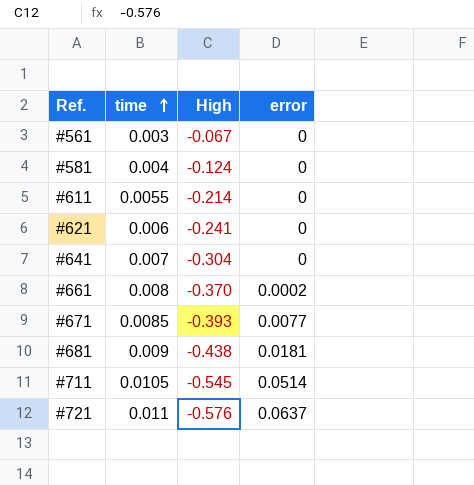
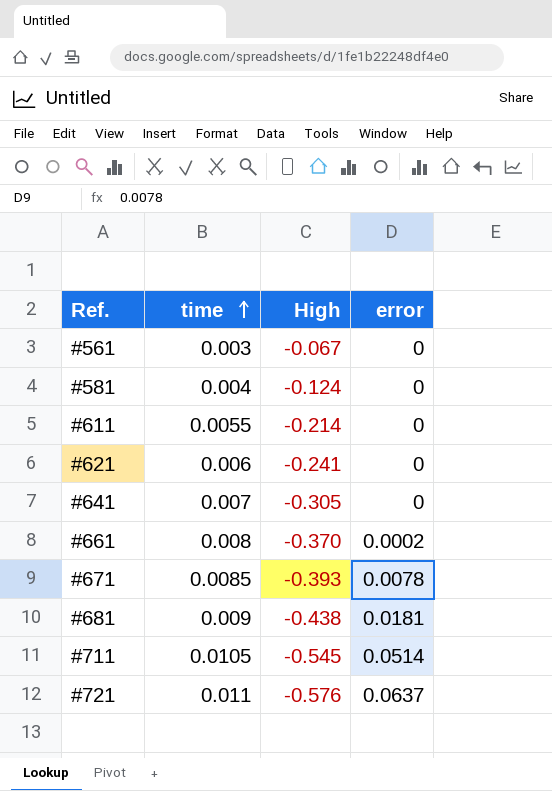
#641 | High: -0.304 -> -0.305
#671 | error: 0.0077 -> 0.0078

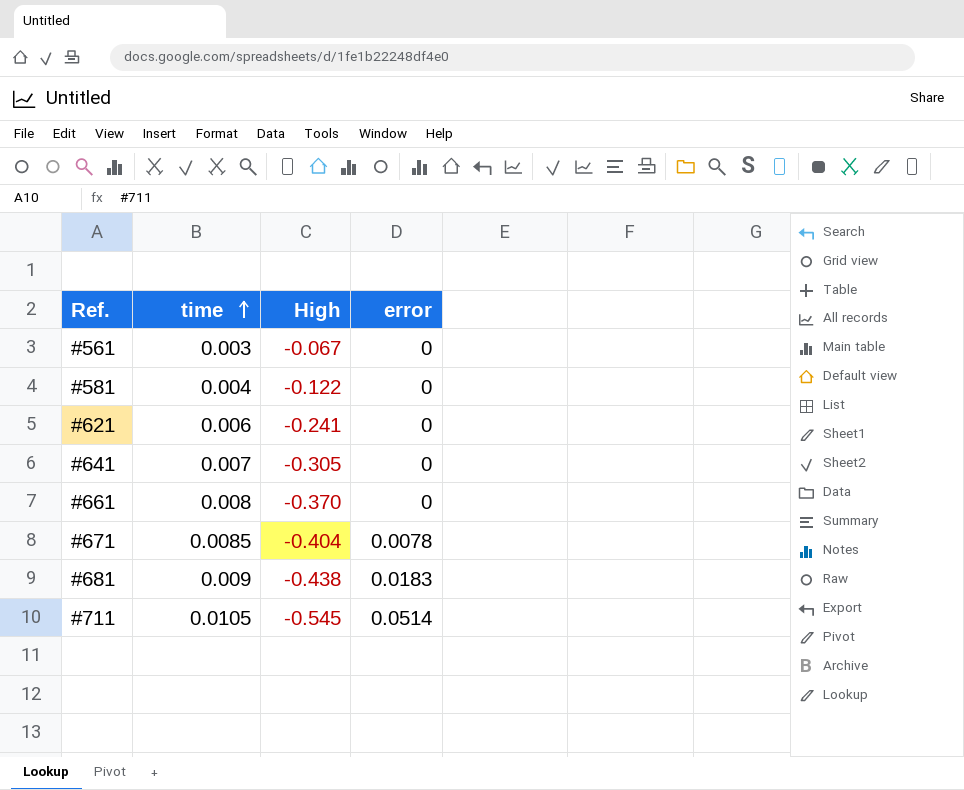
row #611: 0.0055 | -0.214 | 0 -> none
row #721: 0.011 | -0.576 | 0.0637 -> none
#581 | High: -0.124 -> -0.122
#661 | error: 0.0002 -> 0
#671 | High: -0.393 -> -0.404
#681 | error: 0.0181 -> 0.0183

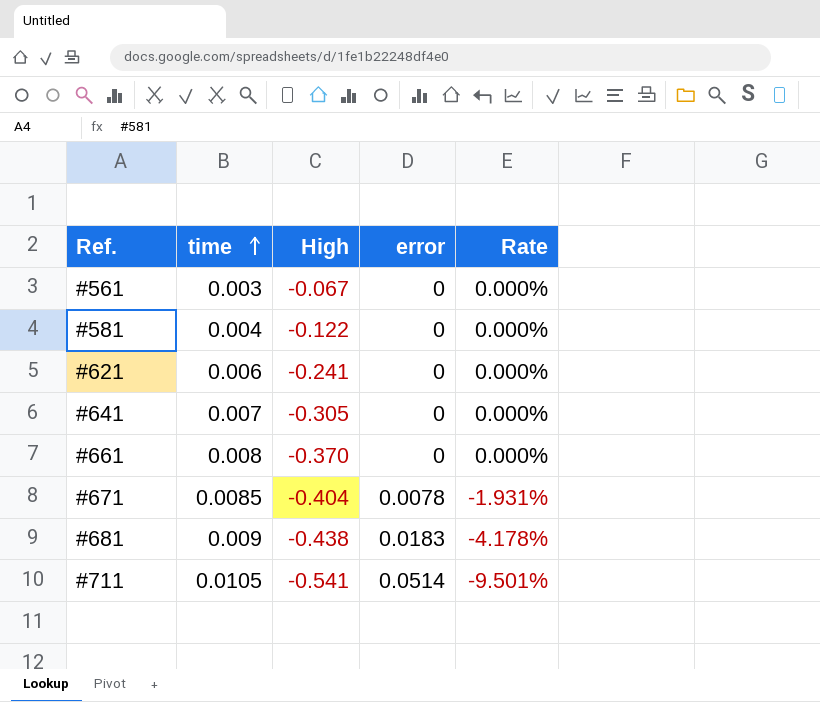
column Rate | formula: none -> [error] / [High]
#711 | High: -0.545 -> -0.541

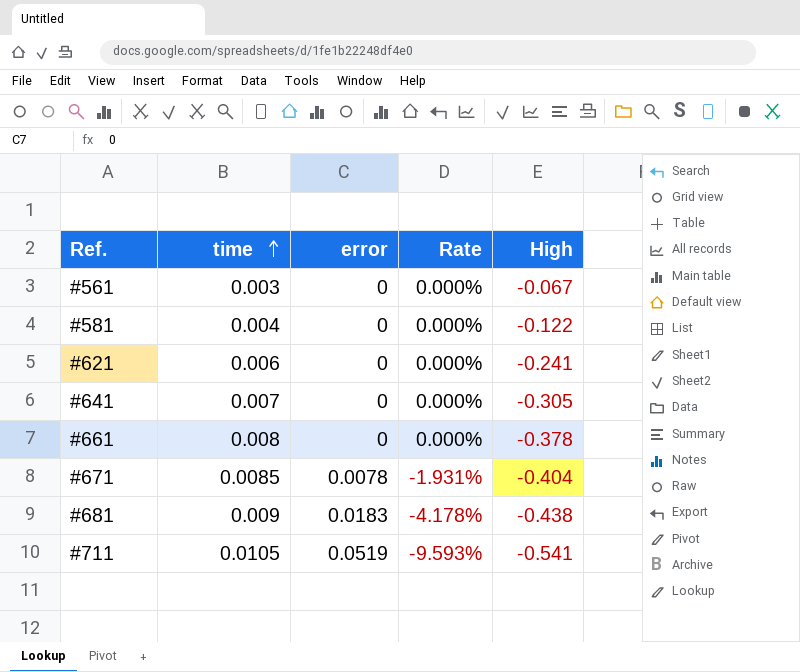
column High | position: 3 -> 5
#661 | High: -0.370 -> -0.378
#711 | error: 0.0514 -> 0.0519
#711 | Rate: -9.501% -> -9.593%

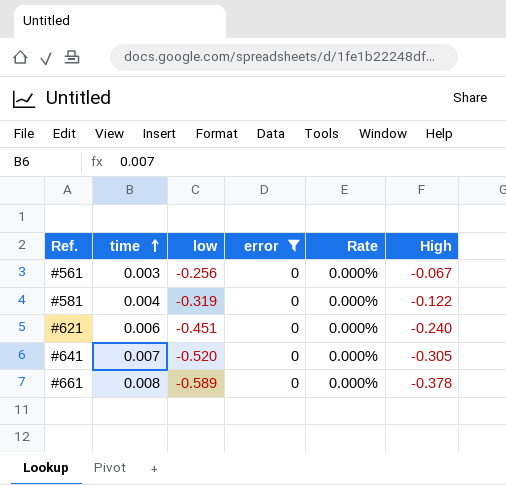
filter: none -> error = 0
column low | position: none -> 3
#621 | High: -0.241 -> -0.240

